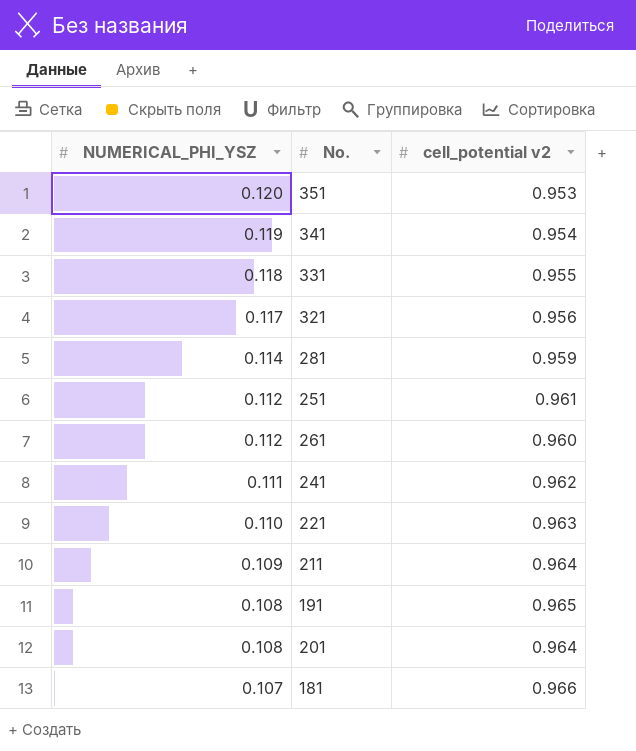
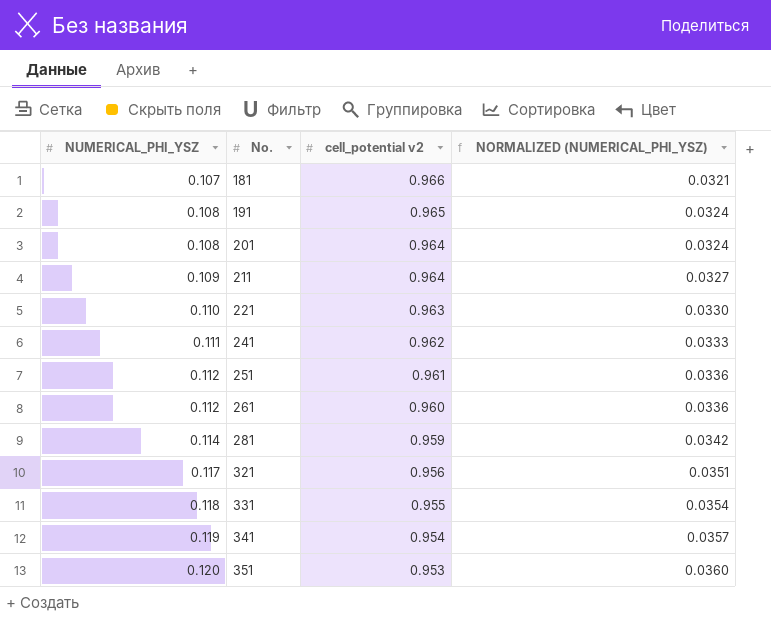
row order: NUMERICAL_PHI_YSZ descending -> NUMERICAL_PHI_YSZ ascending
column NORMALIZED (NUMERICAL_PHI_YSZ) | formula: none -> [NUMERICAL_PHI_YSZ] * 0.3

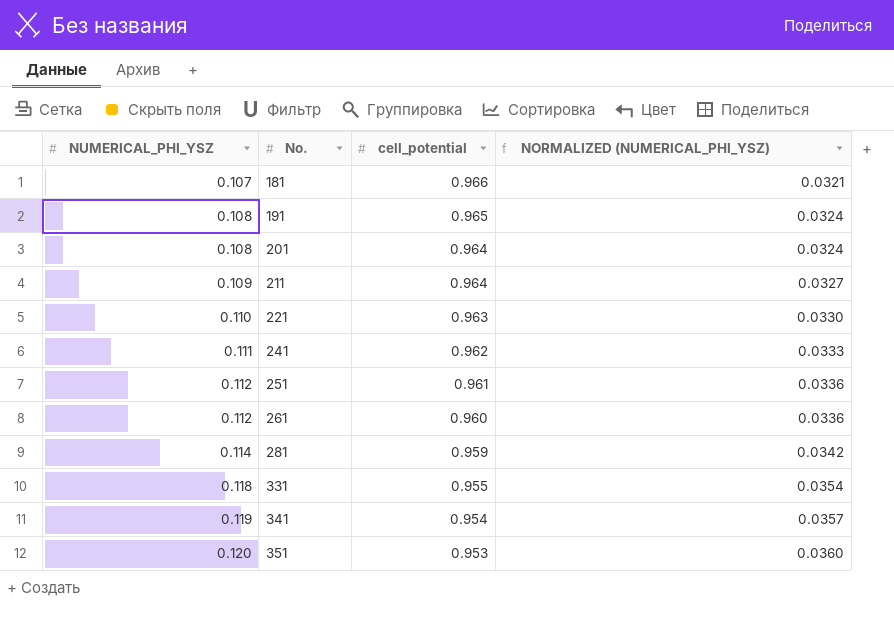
column name: cell_potential v2 -> cell_potential
row 321: 0.117 | 0.956 | 0.0351 -> none

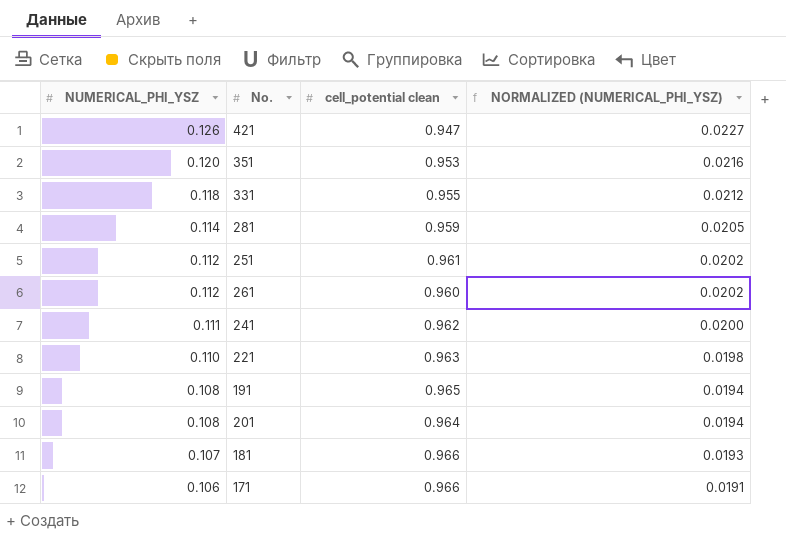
row order: NUMERICAL_PHI_YSZ ascending -> NUMERICAL_PHI_YSZ descending
column name: cell_potential -> cell_potential clean
column NORMALIZED (NUMERICAL_PHI_YSZ) | formula: [NUMERICAL_PHI_YSZ] * 0.3 -> [NUMERICAL_PHI_YSZ] * 0.18
row 211: 0.109 | 0.964 | 0.0327 -> none
row 341: 0.119 | 0.954 | 0.0357 -> none
row 421: none -> 0.126 | 0.947 | 0.0227
row 171: none -> 0.106 | 0.966 | 0.0191

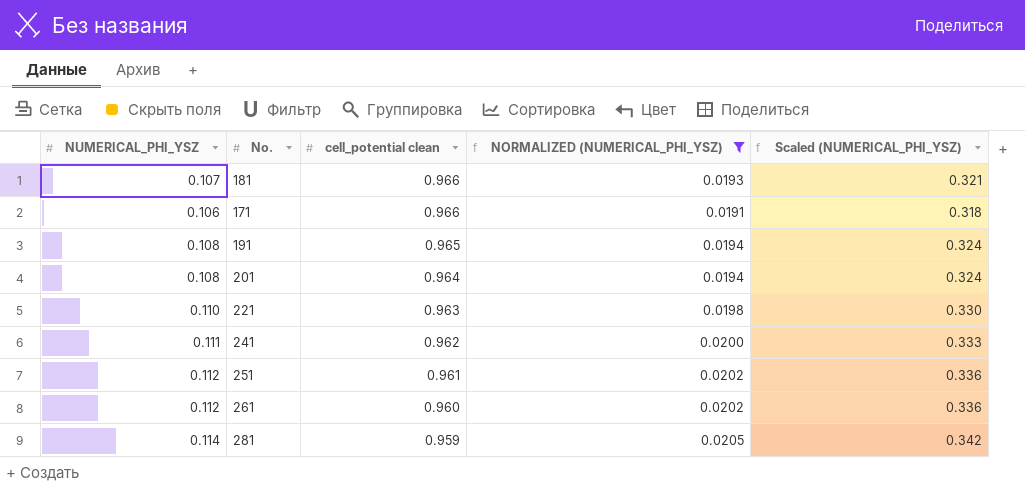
filter: none -> NORMALIZED (NUMERICAL_PHI_YSZ) <= 0.0205
row order: NUMERICAL_PHI_YSZ descending -> cell_potential clean descending
column Scaled (NUMERICAL_PHI_YSZ) | formula: none -> [NUMERICAL_PHI_YSZ] * 3

